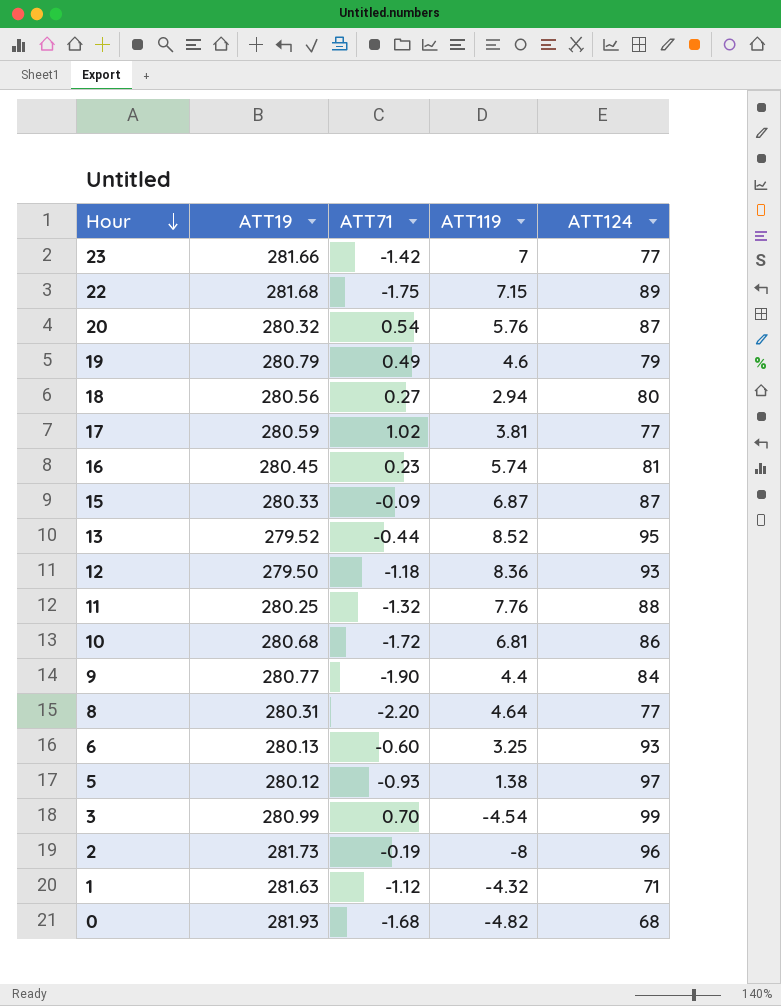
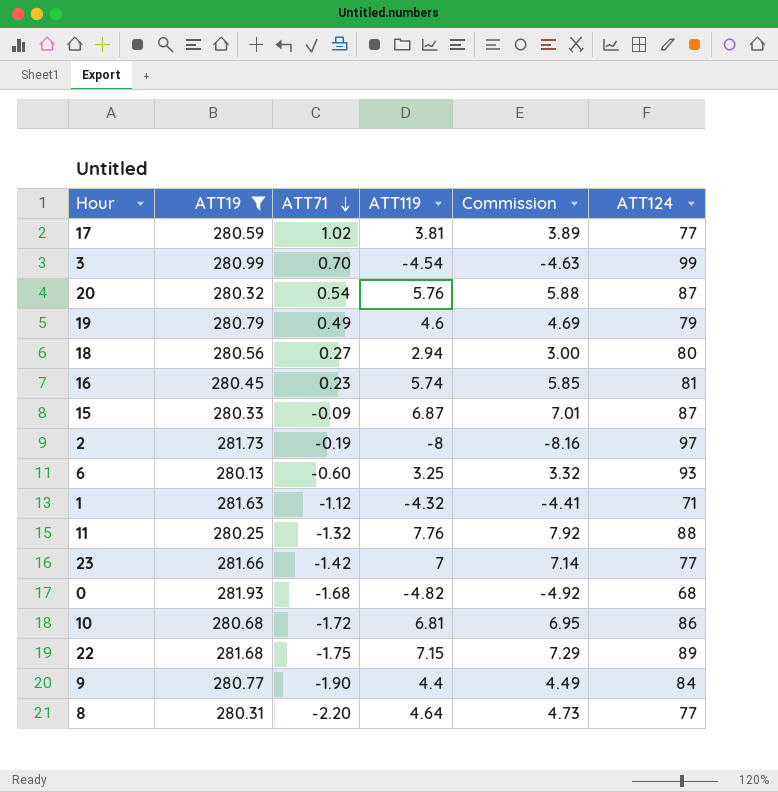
filter: none -> ATT19 >= 280.13
row order: Hour descending -> ATT71 descending
column Commission | formula: none -> [ATT119] * 1.02
2 | ATT124: 96 -> 97

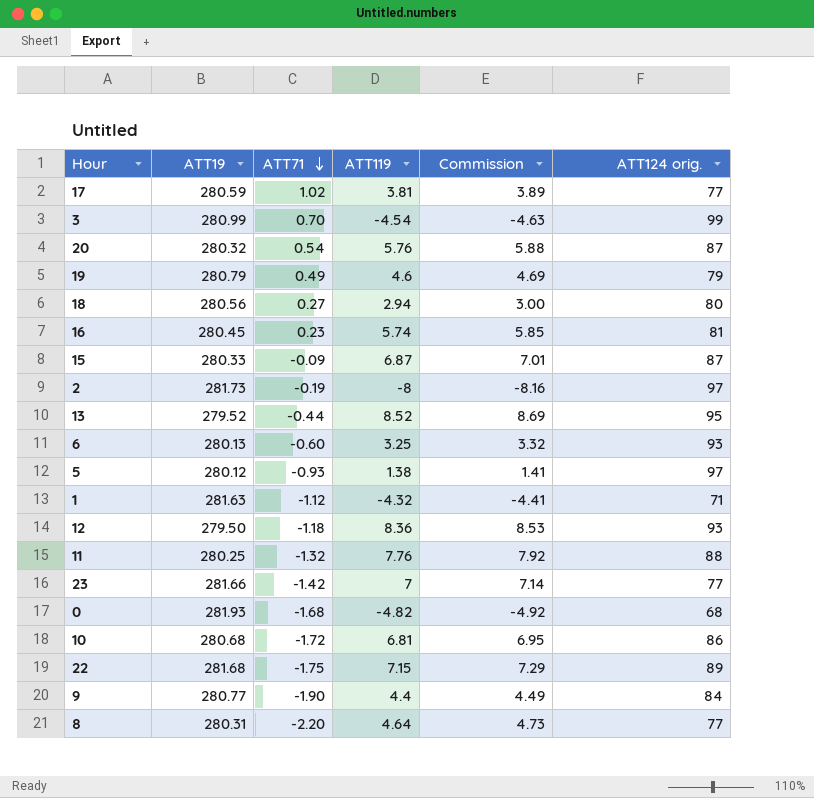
filter: ATT19 >= 280.13 -> none
column name: ATT124 -> ATT124 orig.

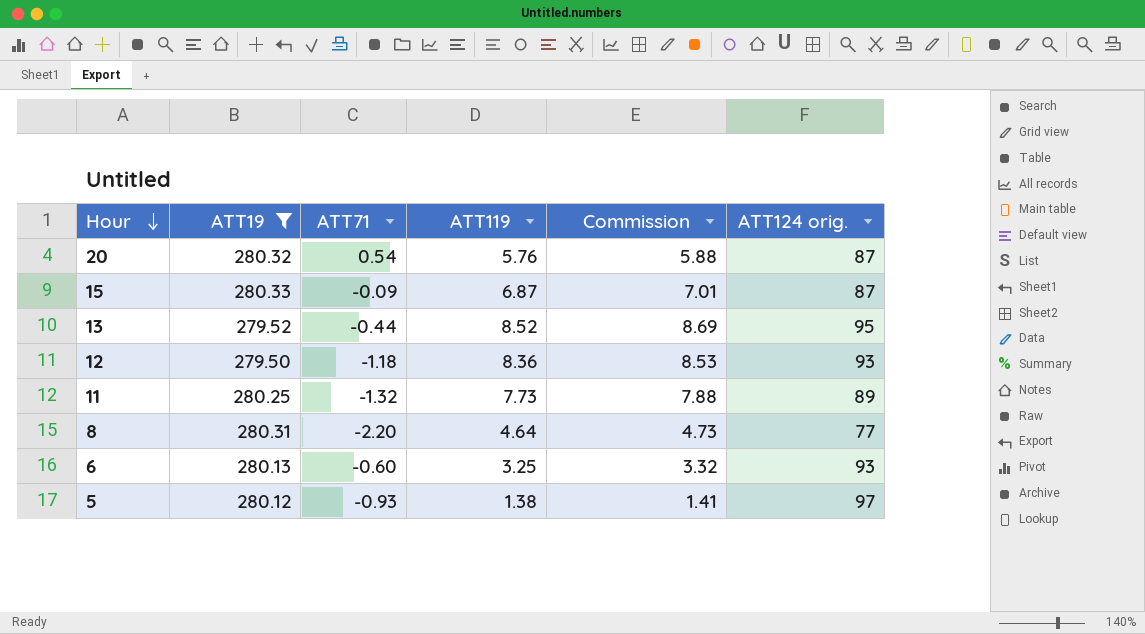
filter: none -> ATT19 <= 280.33
row order: ATT71 descending -> Hour descending
11 | ATT119: 7.76 -> 7.73
11 | Commission: 7.92 -> 7.88
11 | ATT124 orig.: 88 -> 89

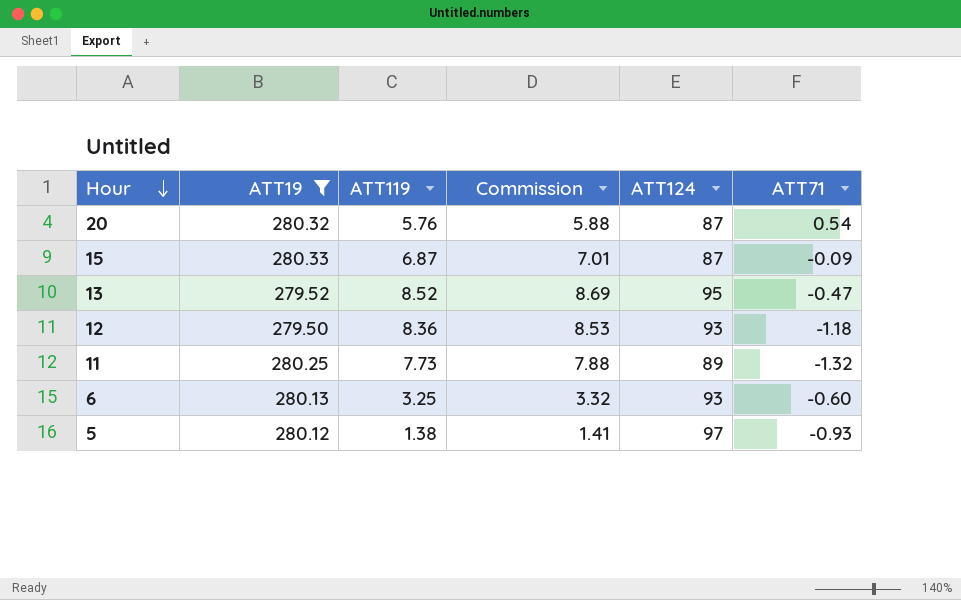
column name: ATT124 orig. -> ATT124
column ATT71 | position: 3 -> 6
row 8: 280.31 | -2.20 | 4.64 | 4.73 | 77 -> none
13 | ATT71: -0.44 -> -0.47

